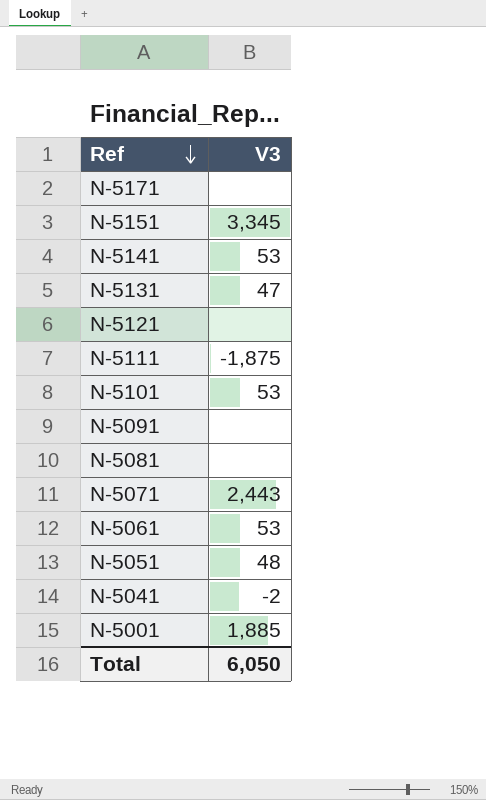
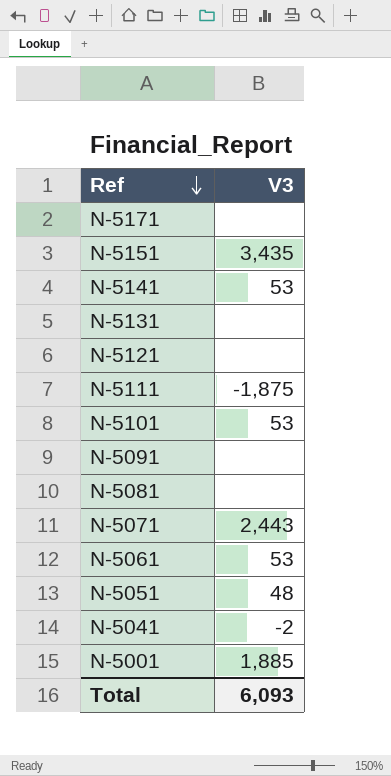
N-5151 | V3: 3,345 -> 3,435
N-5131 | V3: 47 -> none
Total | V3: 6,050 -> 6,093

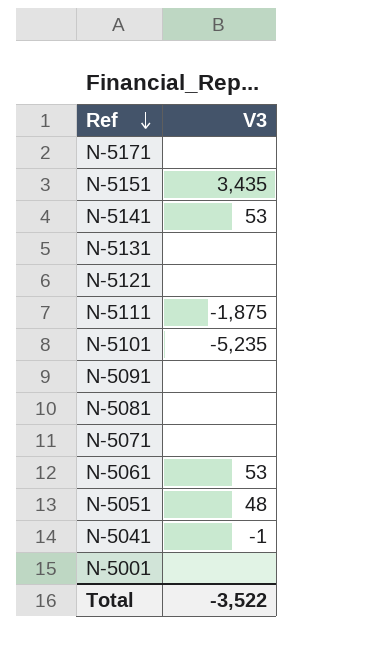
N-5101 | V3: 53 -> -5,235
N-5071 | V3: 2,443 -> none
N-5041 | V3: -2 -> -1
N-5001 | V3: 1,885 -> none
Total | V3: 6,093 -> -3,522

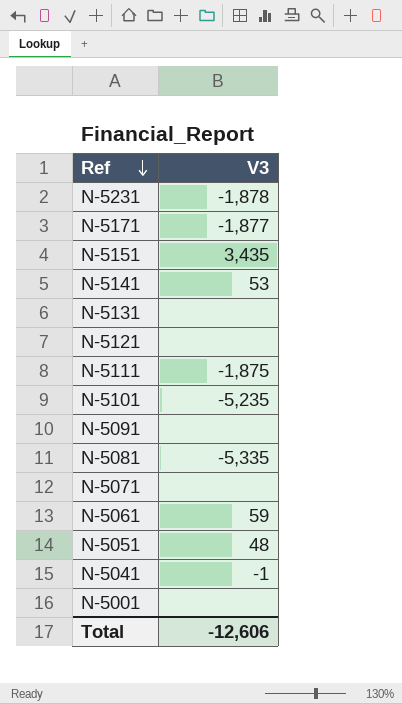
row N-5231: none -> -1,878
N-5171 | V3: none -> -1,877
N-5081 | V3: none -> -5,335
N-5061 | V3: 53 -> 59
Total | V3: -3,522 -> -12,606

